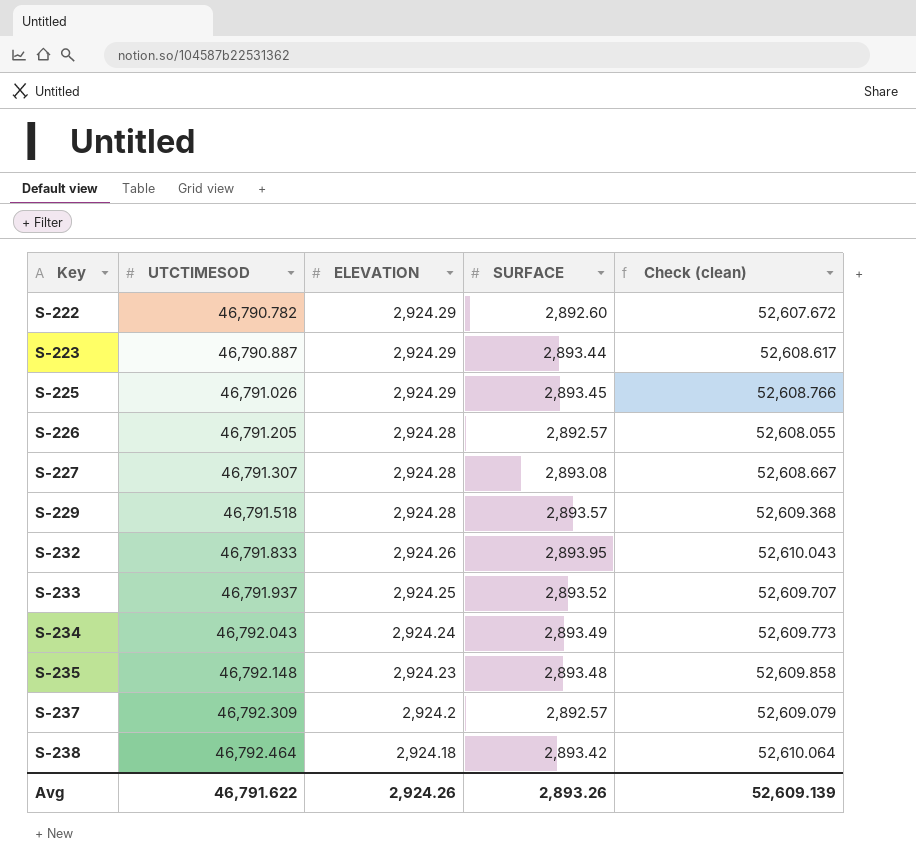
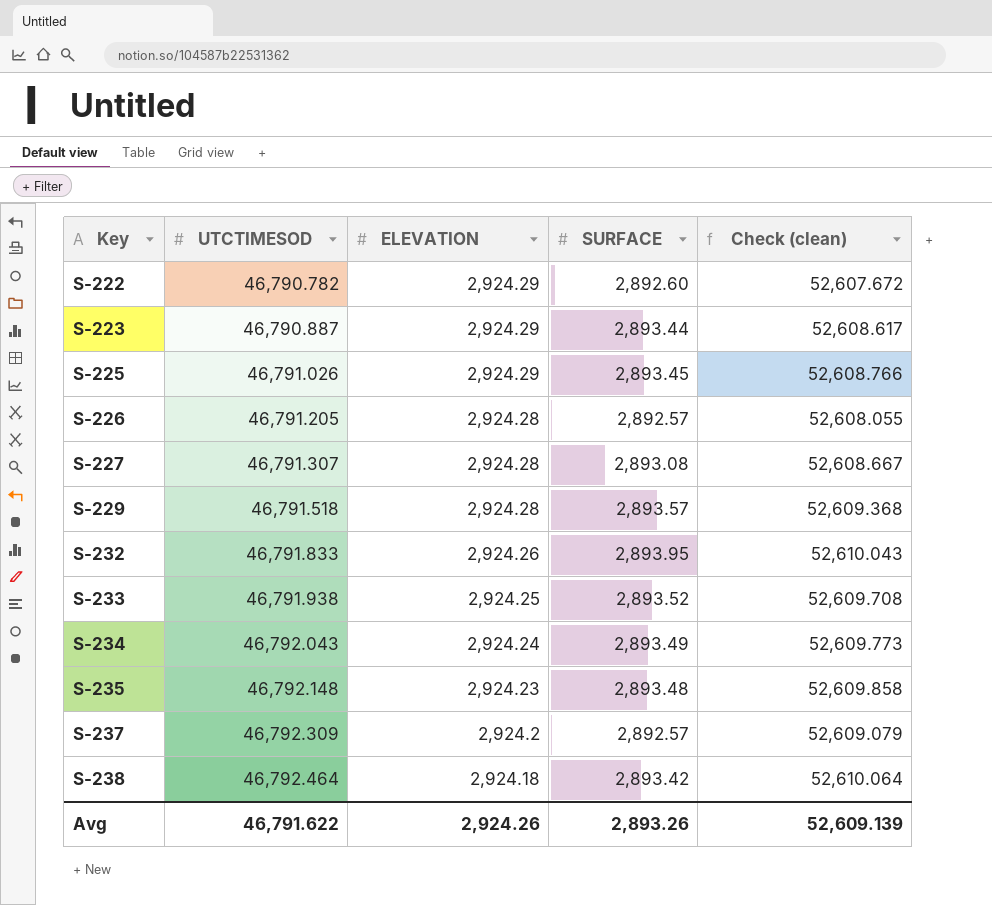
S-233 | UTCTIMESOD: 46,791.937 -> 46,791.938
S-233 | Check (clean): 52,609.707 -> 52,609.708

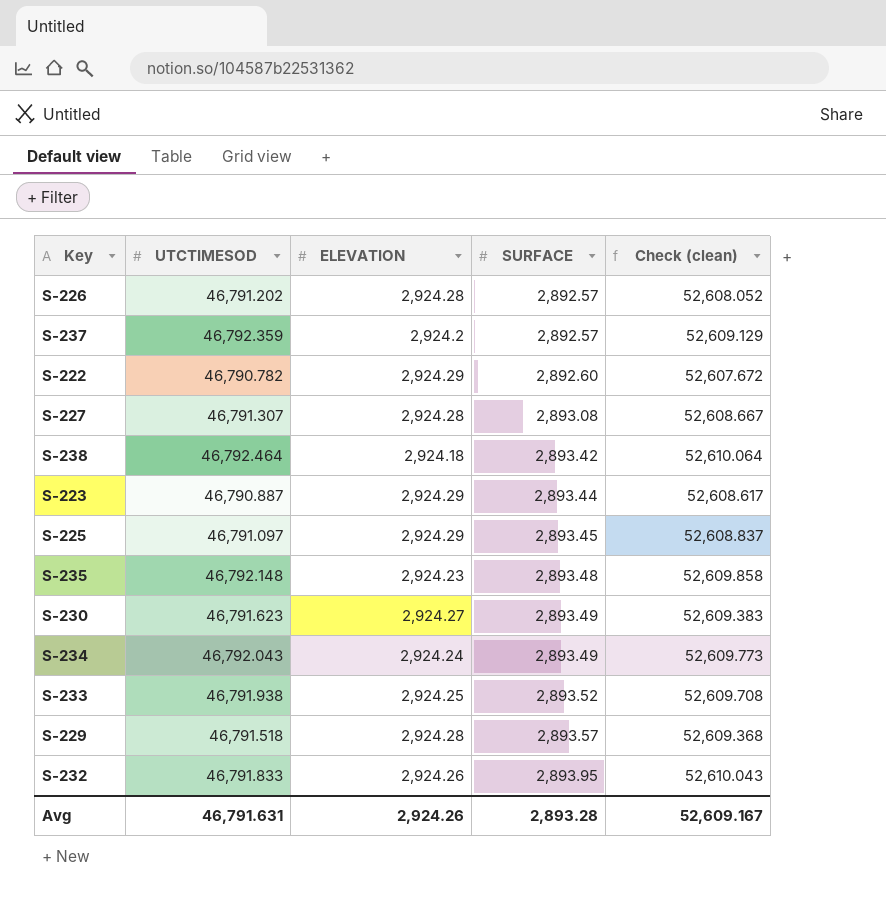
row order: Key ascending -> SURFACE ascending
S-226 | UTCTIMESOD: 46,791.205 -> 46,791.202
S-226 | Check (clean): 52,608.055 -> 52,608.052
S-237 | UTCTIMESOD: 46,792.309 -> 46,792.359
S-237 | Check (clean): 52,609.079 -> 52,609.129
S-225 | UTCTIMESOD: 46,791.026 -> 46,791.097
S-225 | Check (clean): 52,608.766 -> 52,608.837
row S-230: none -> 46,791.623 | 2,924.27 | 2,893.49 | 52,609.383
Avg | UTCTIMESOD: 46,791.622 -> 46,791.631
Avg | SURFACE: 2,893.26 -> 2,893.28
Avg | Check (clean): 52,609.139 -> 52,609.167

